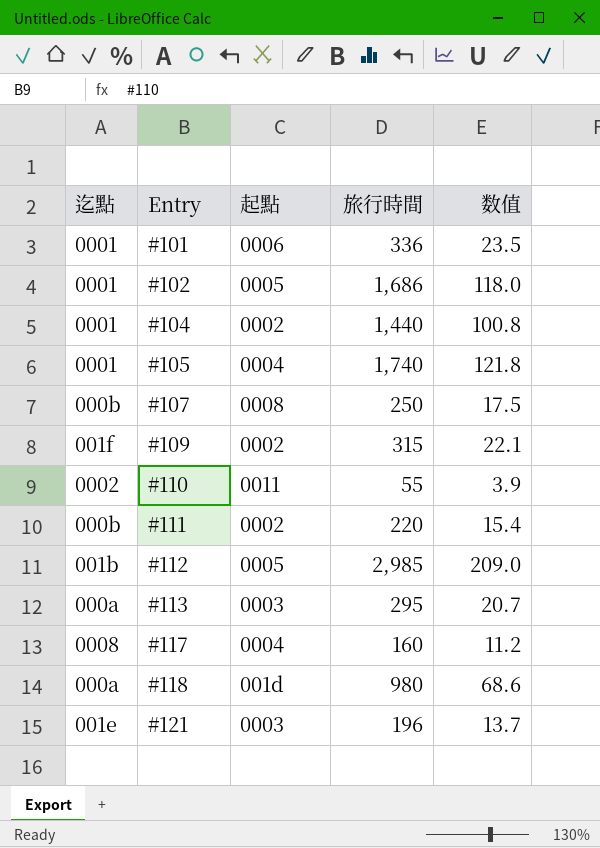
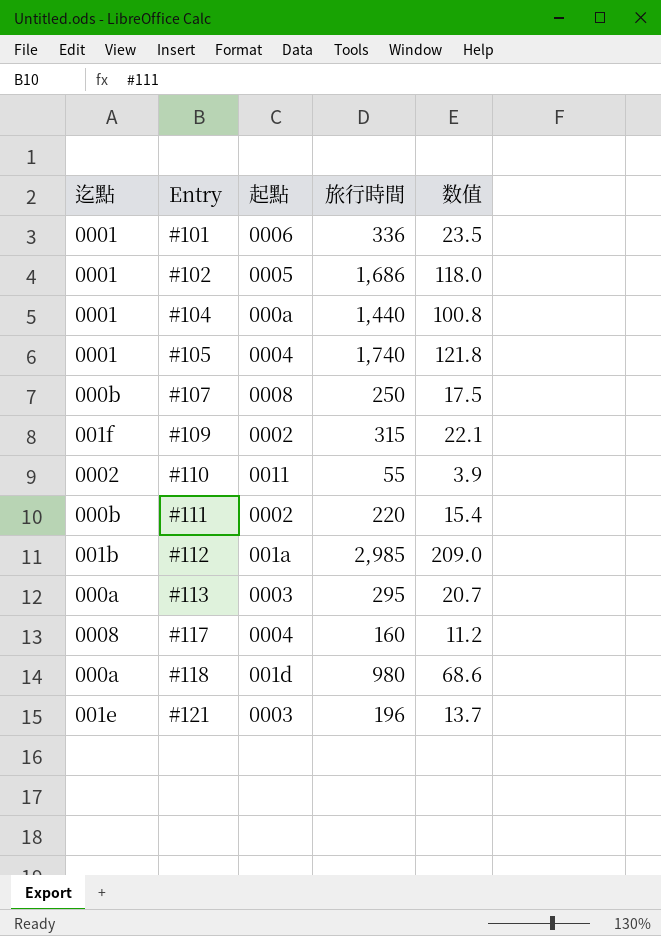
#104 | 起點: 0002 -> 000a
#112 | 起點: 0005 -> 001a

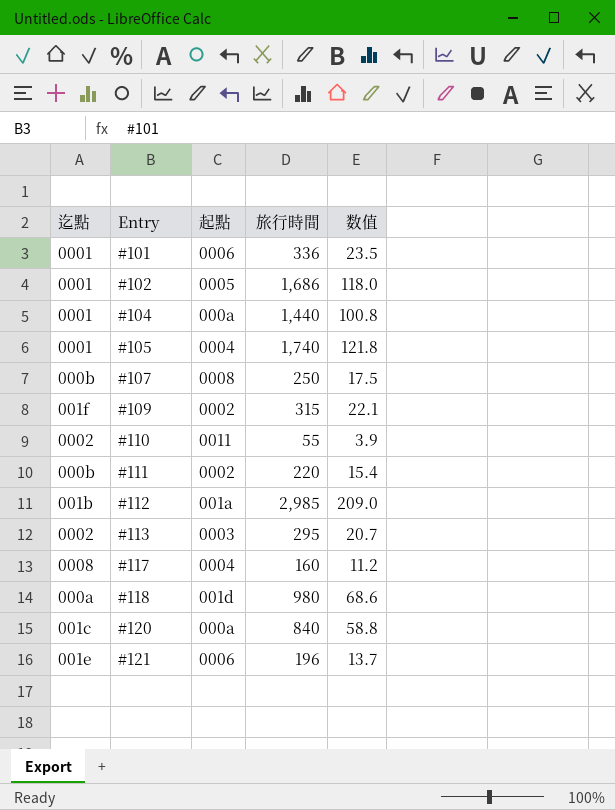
#113 | 迄點: 000a -> 0002
row #120: none -> 001c | 000a | 840 | 58.8
#121 | 起點: 0003 -> 0006

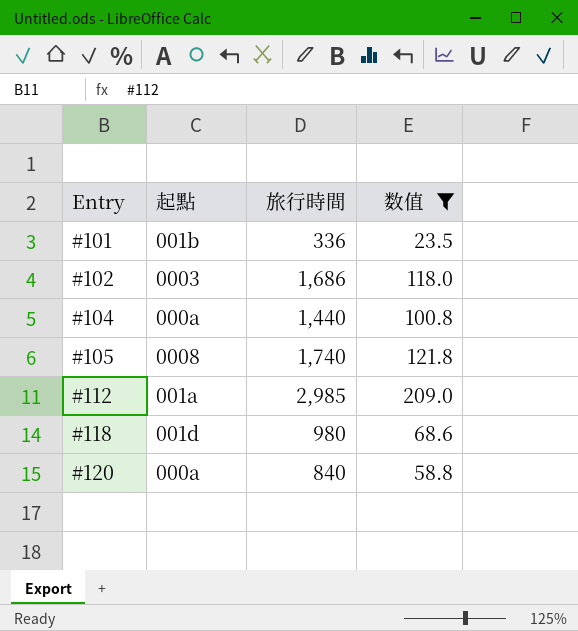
filter: none -> 数值 >= 23.5
column 迄點 | position: 1 -> none
#101 | 起點: 0006 -> 001b
#102 | 起點: 0005 -> 0003
#105 | 起點: 0004 -> 0008

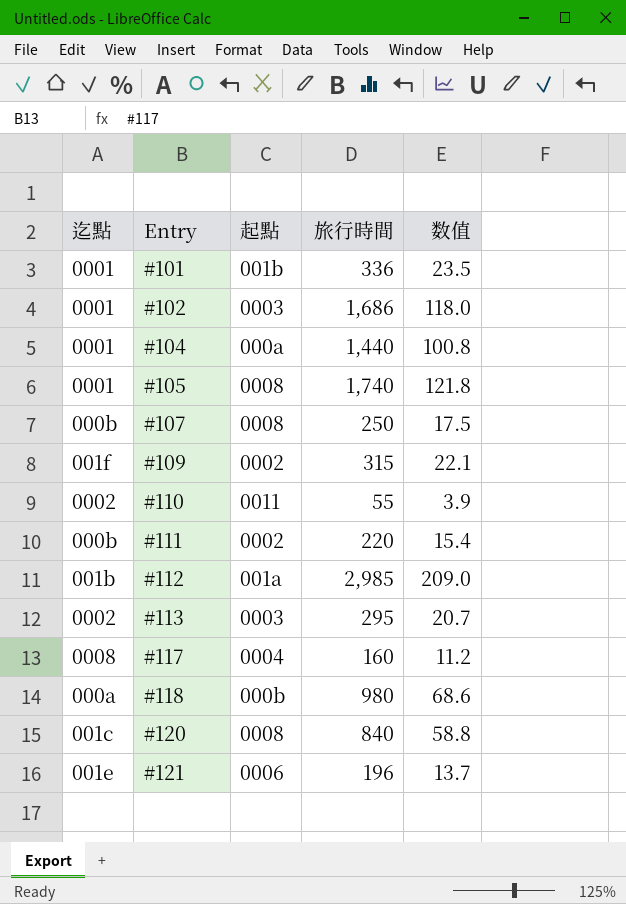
filter: 数值 >= 23.5 -> none
column 迄點 | position: none -> 1
#118 | 起點: 001d -> 000b
#120 | 起點: 000a -> 0008

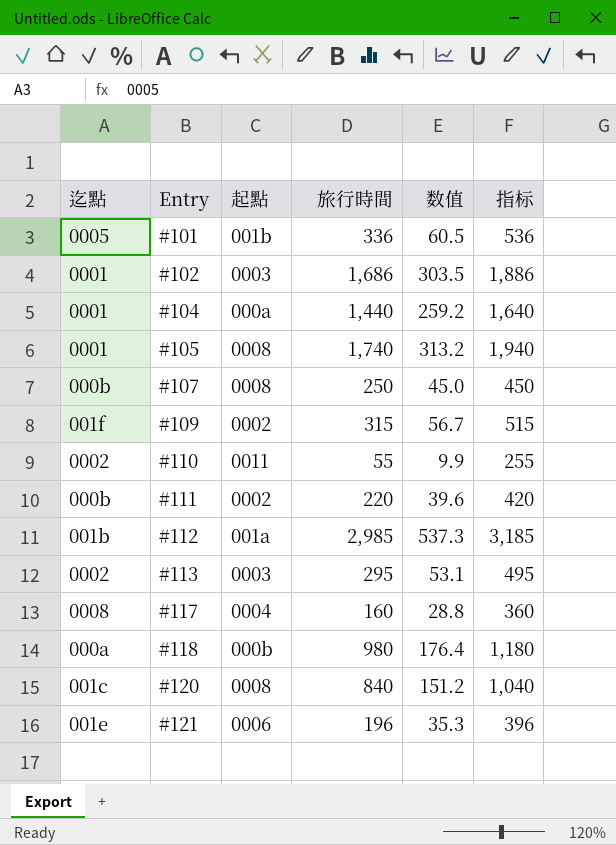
column 数值 | formula: [旅行時間] * 0.07 -> [旅行時間] * 0.18
column 指标 | formula: none -> [旅行時間] + 200
#101 | 迄點: 0001 -> 0005

